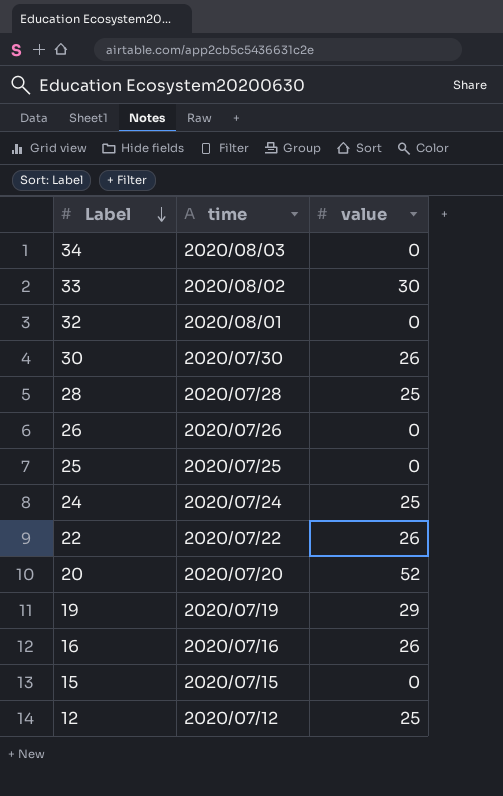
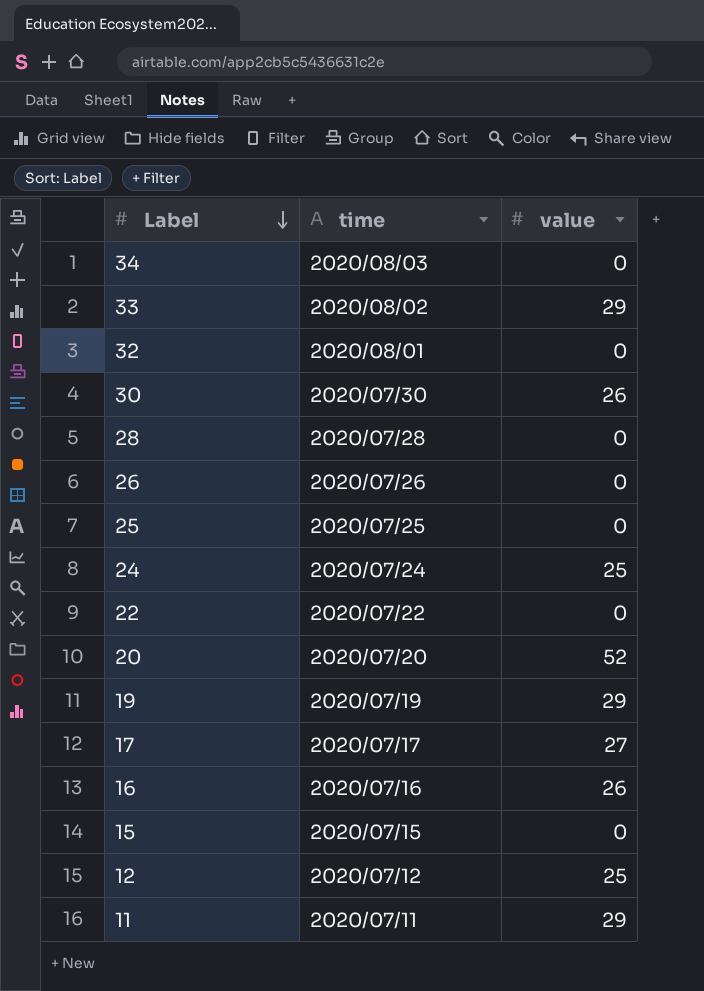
33 | value: 30 -> 29
28 | value: 25 -> 0
22 | value: 26 -> 0
row 17: none -> 2020/07/17 | 27
row 11: none -> 2020/07/11 | 29

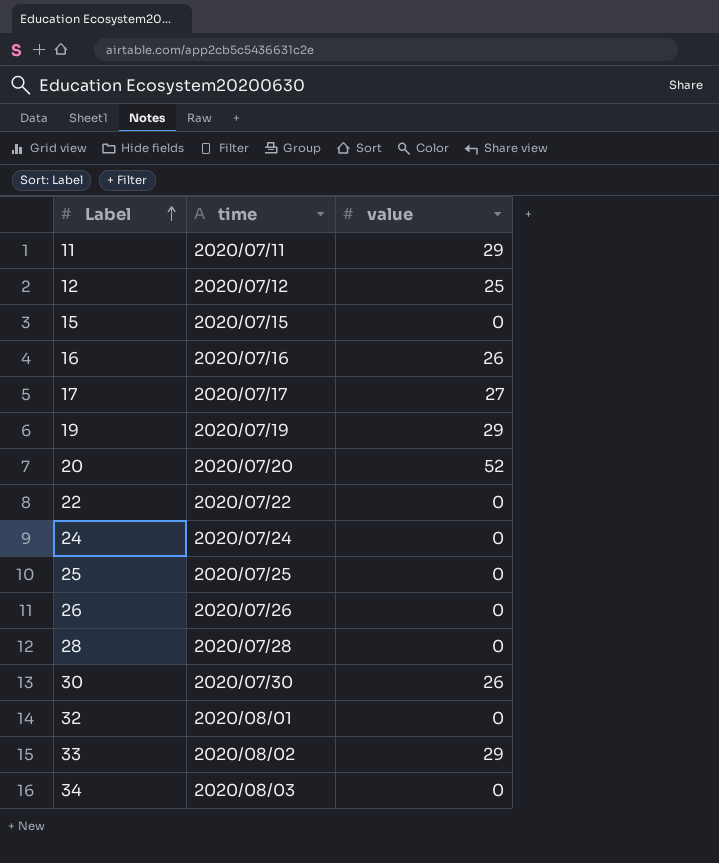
row order: Label descending -> Label ascending
24 | value: 25 -> 0

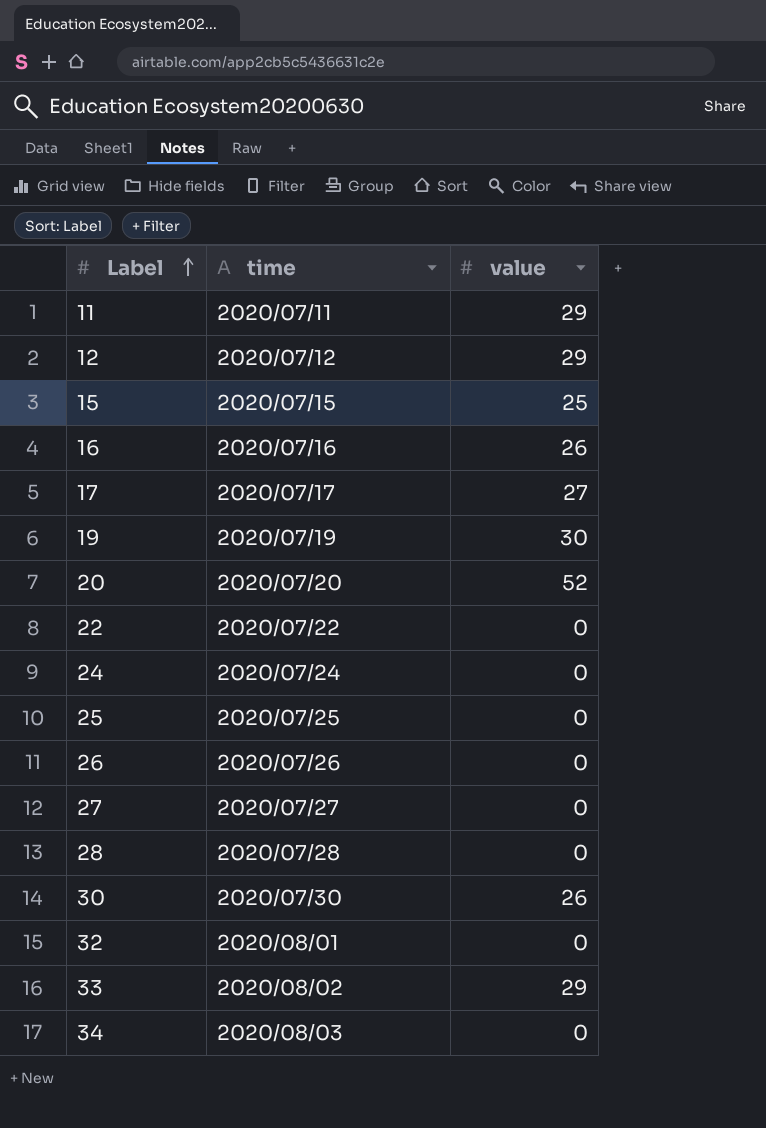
12 | value: 25 -> 29
15 | value: 0 -> 25
19 | value: 29 -> 30
row 27: none -> 2020/07/27 | 0

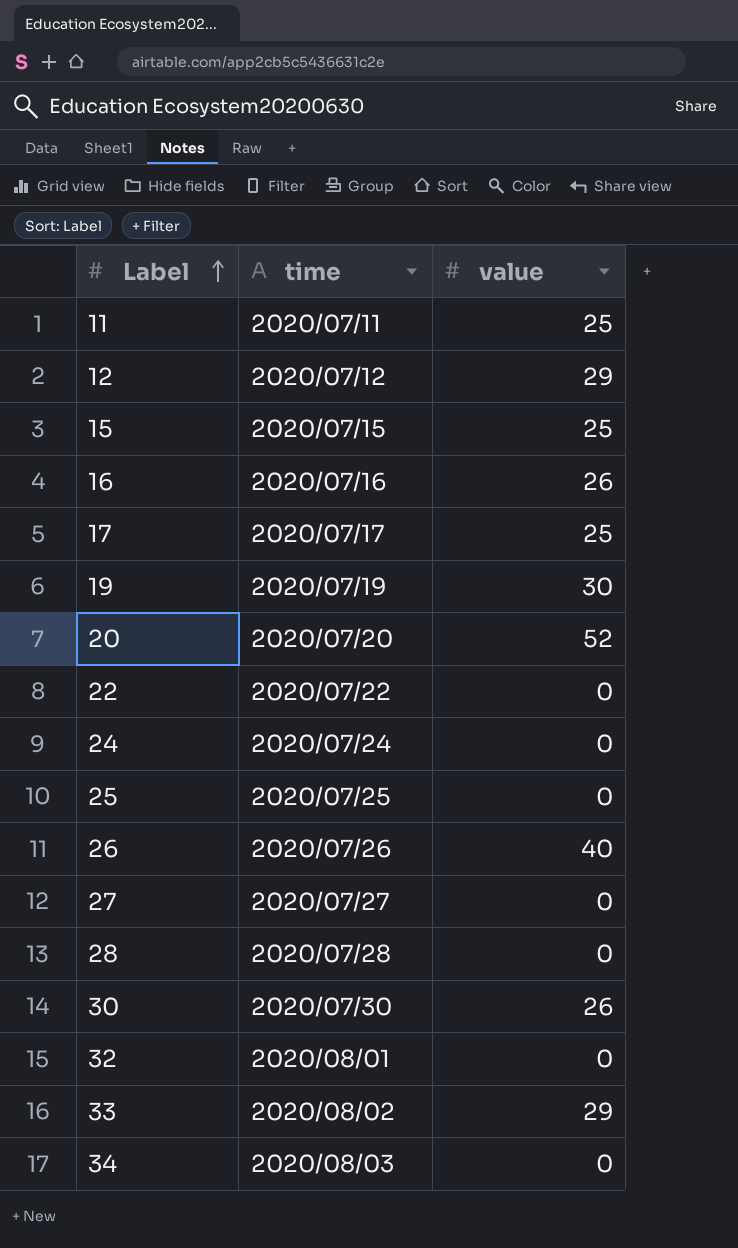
11 | value: 29 -> 25
17 | value: 27 -> 25
26 | value: 0 -> 40

